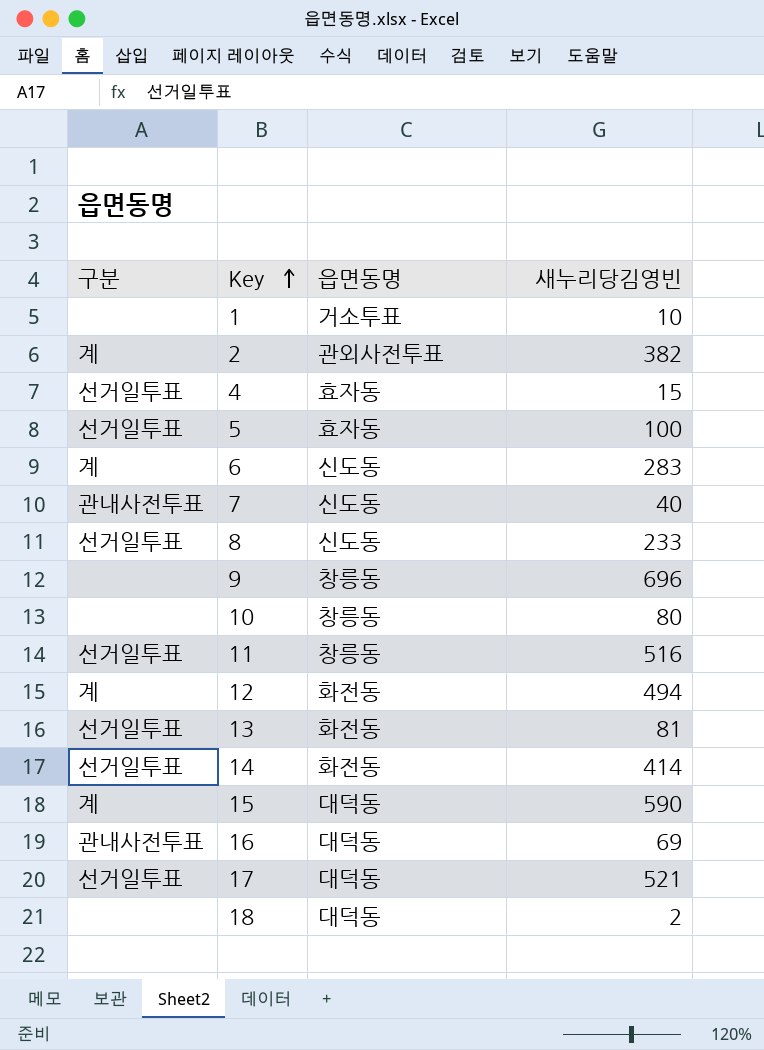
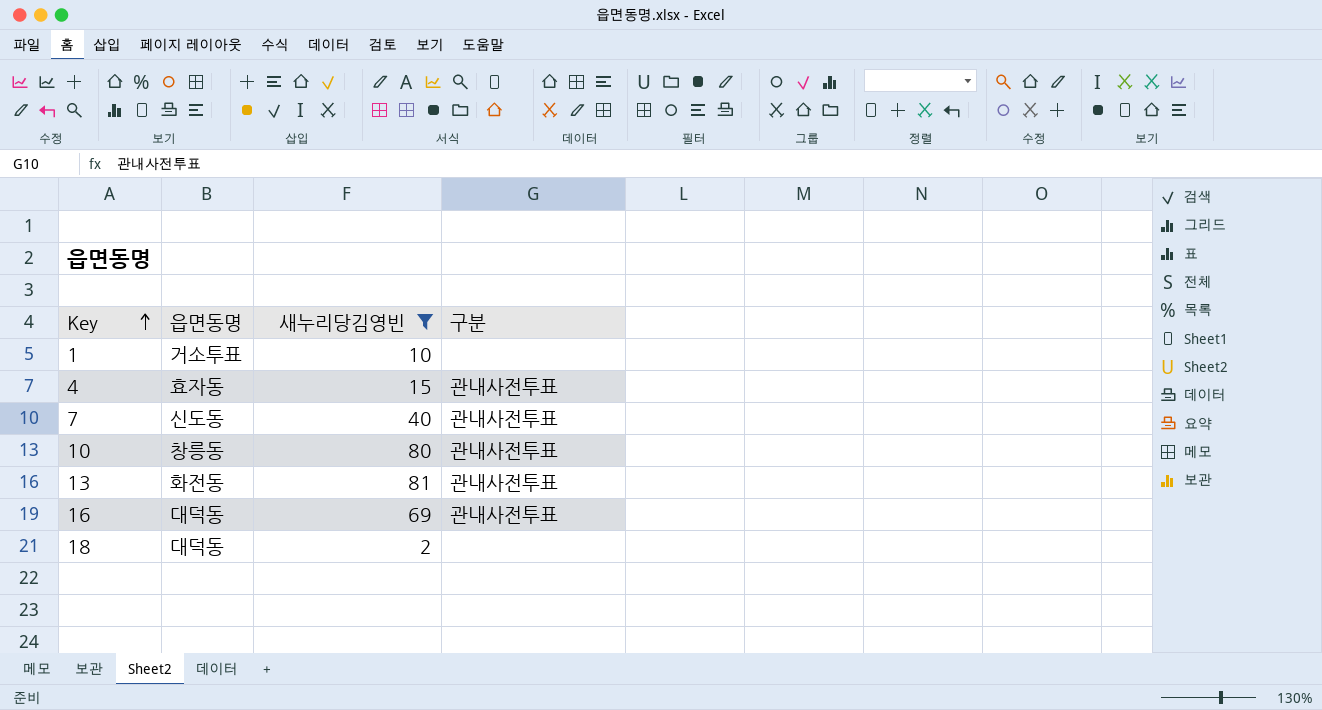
filter: none -> 새누리당김영빈 <= 81
column 구분 | position: 1 -> 4
4 | 구분: 선거일투표 -> 관내사전투표
10 | 구분: none -> 관내사전투표
13 | 구분: 선거일투표 -> 관내사전투표

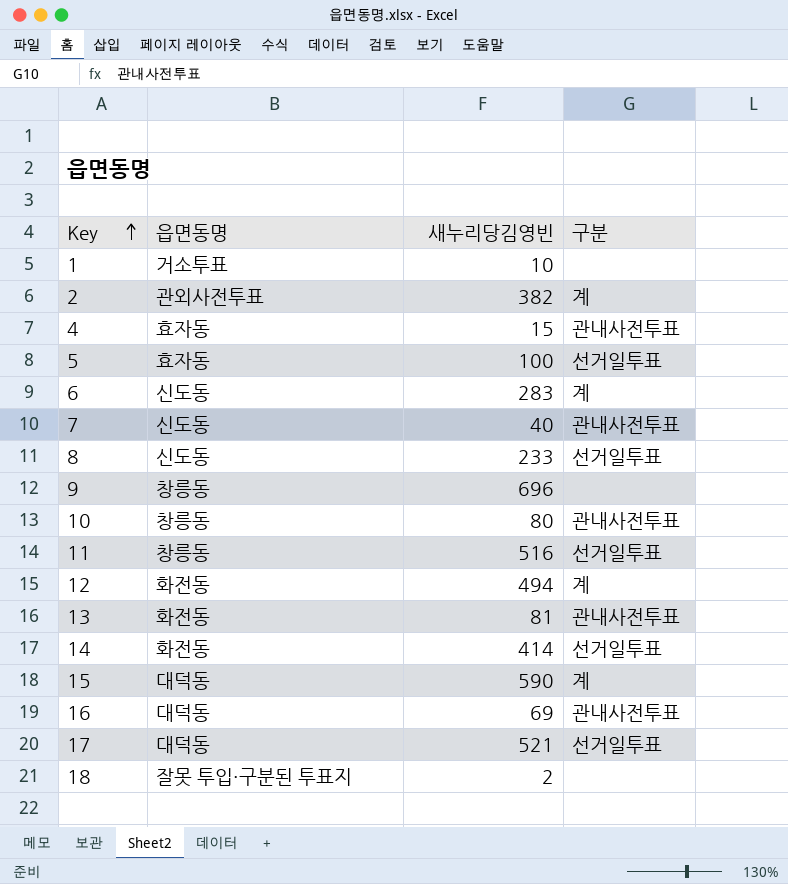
filter: 새누리당김영빈 <= 81 -> none
18 | 읍면동명: 대덕동 -> 잘못 투입·구분된 투표지

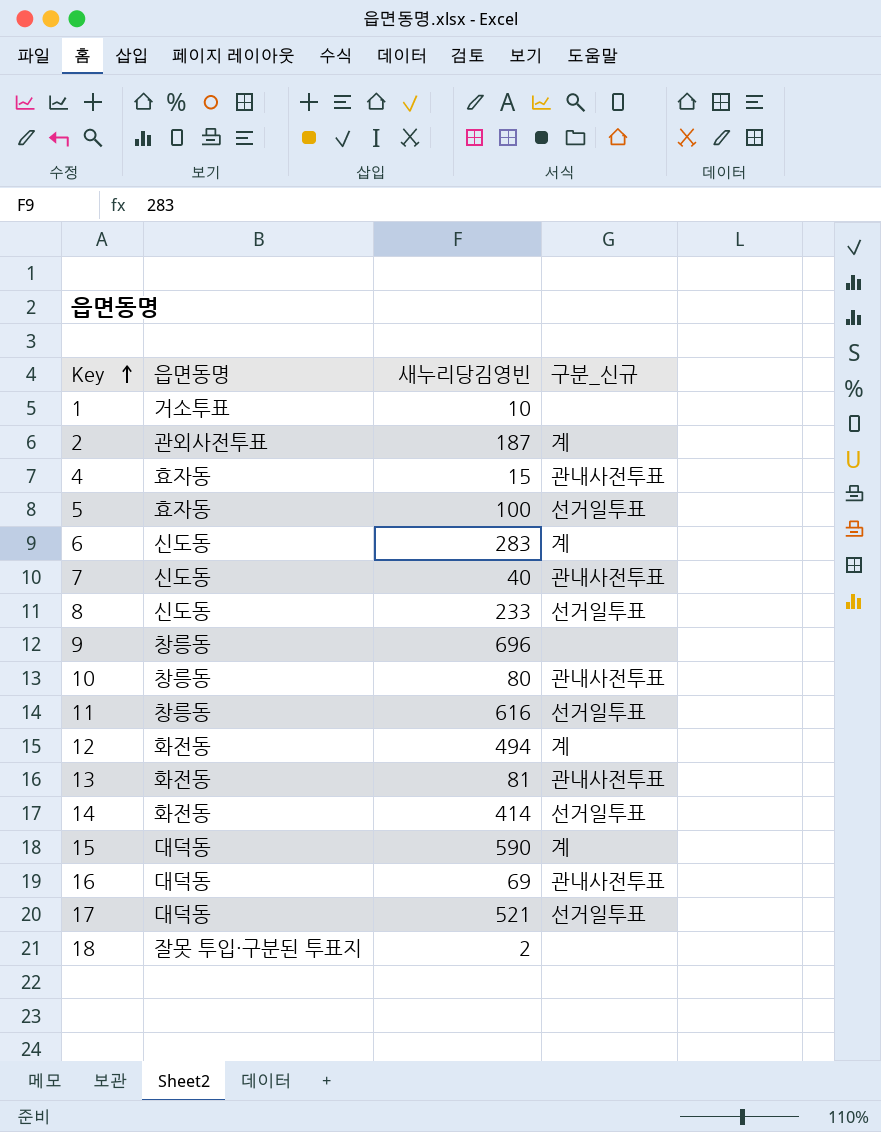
column name: 구분 -> 구분_신규
2 | 새누리당김영빈: 382 -> 187
11 | 새누리당김영빈: 516 -> 616

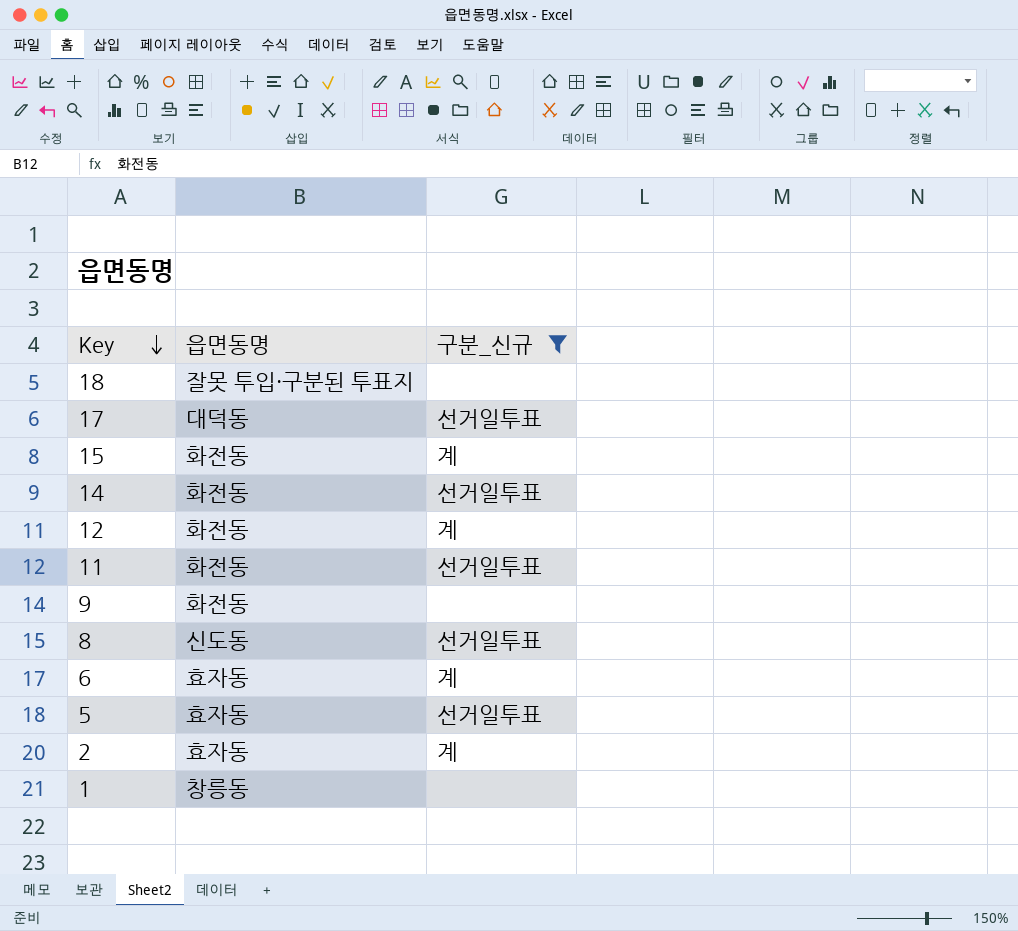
filter: none -> 구분_신규 != 관내사전투표
row order: Key ascending -> Key descending
column 새누리당김영빈 | position: 3 -> none
15 | 읍면동명: 대덕동 -> 화전동
11 | 읍면동명: 창릉동 -> 화전동
9 | 읍면동명: 창릉동 -> 화전동
6 | 읍면동명: 신도동 -> 효자동
2 | 읍면동명: 관외사전투표 -> 효자동
1 | 읍면동명: 거소투표 -> 창릉동

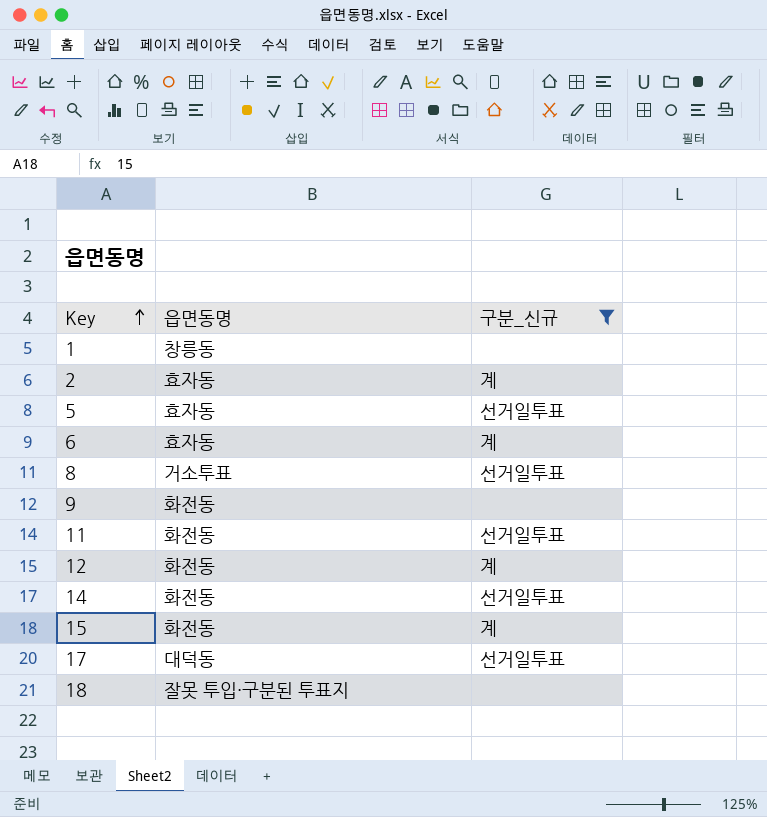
row order: Key descending -> Key ascending
8 | 읍면동명: 신도동 -> 거소투표

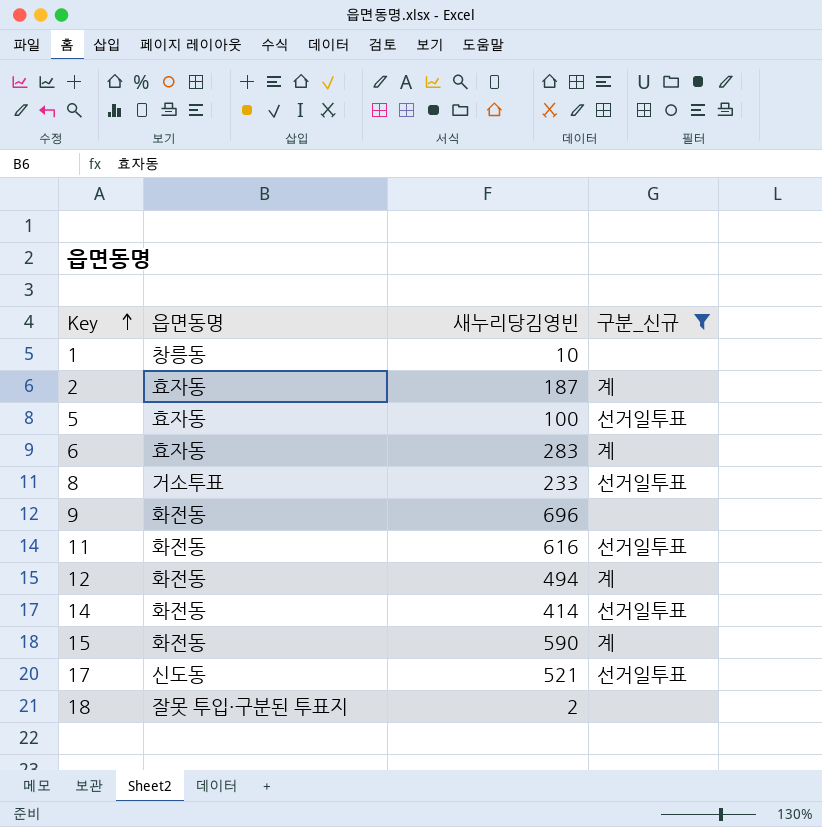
column 새누리당김영빈 | position: none -> 3
17 | 읍면동명: 대덕동 -> 신도동

